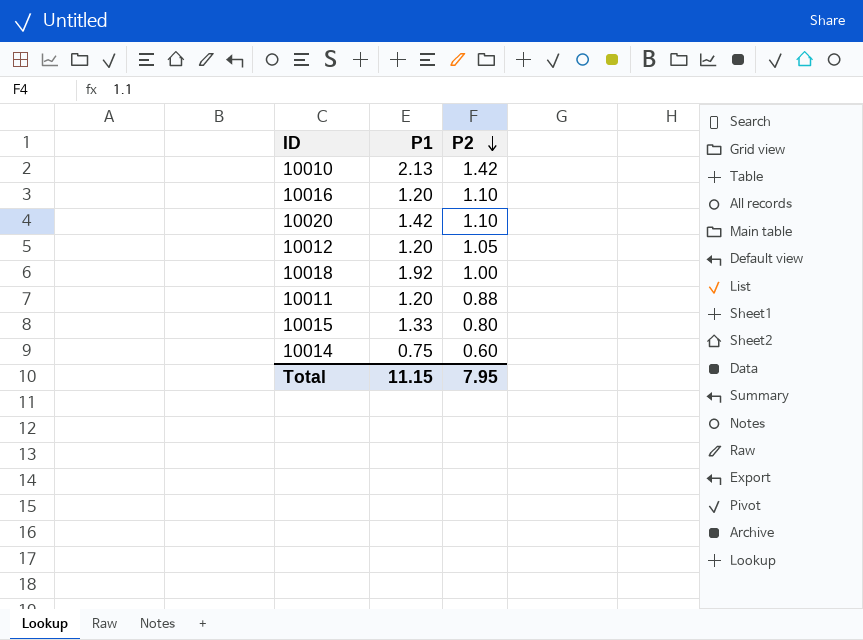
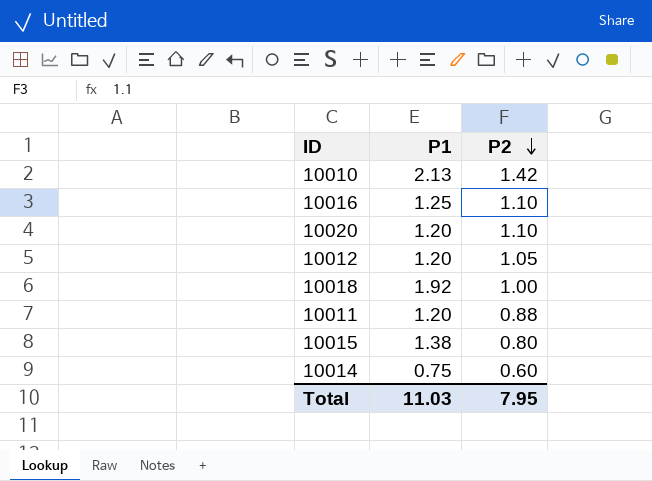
10016 | P1: 1.20 -> 1.25
10020 | P1: 1.42 -> 1.20
10015 | P1: 1.33 -> 1.38
Total | P1: 11.15 -> 11.03

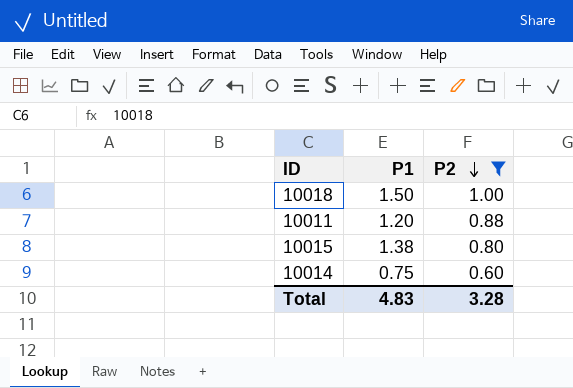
filter: none -> P2 <= 1.00
10018 | P1: 1.92 -> 1.50
Total | P1: 11.03 -> 4.83
Total | P2: 7.95 -> 3.28

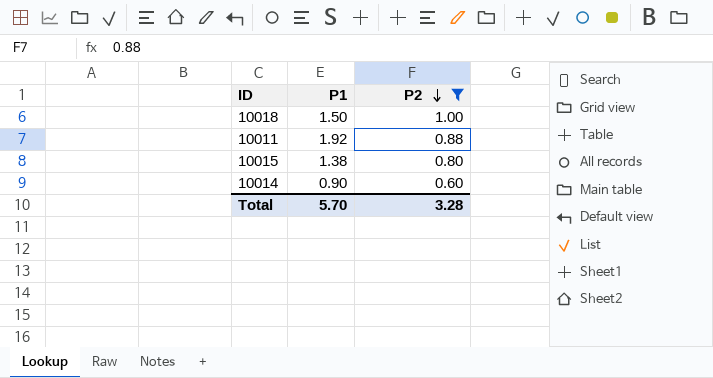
10011 | P1: 1.20 -> 1.92
10014 | P1: 0.75 -> 0.90
Total | P1: 4.83 -> 5.70

